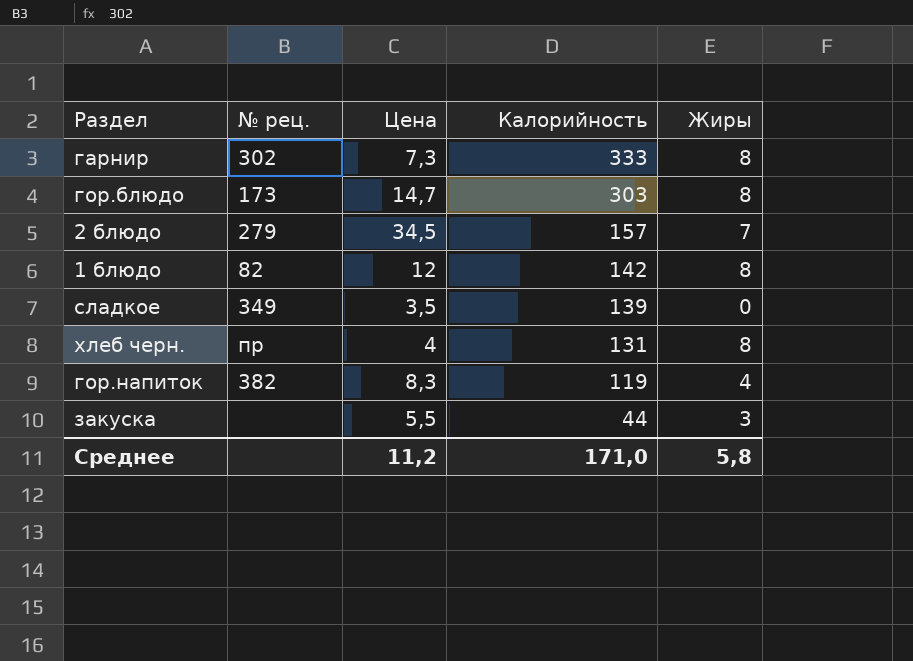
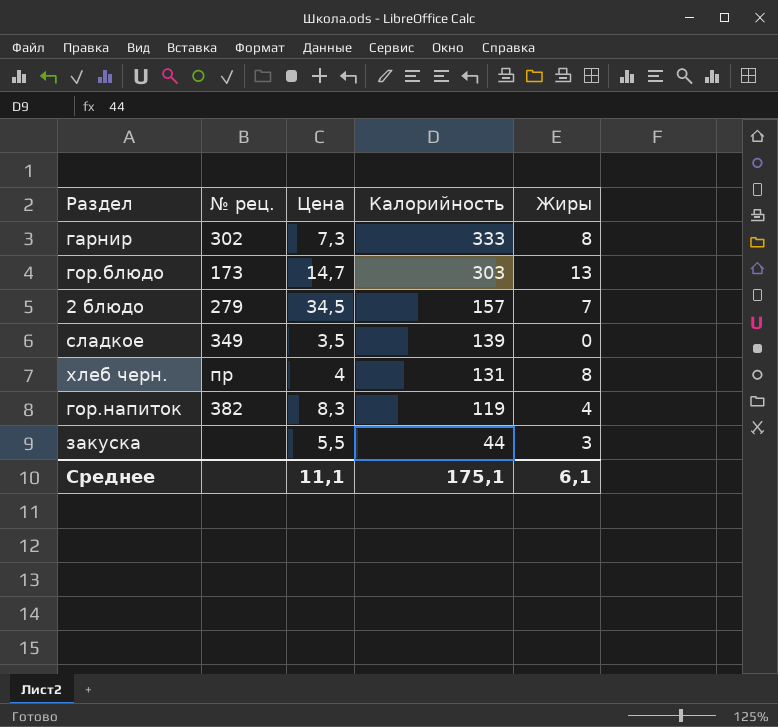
row 1 блюдо: 82 | 12 | 142 | 8 -> none
гор.блюдо | Жиры: 8 -> 13
Среднее | Цена: 11,2 -> 11,1
Среднее | Калорийность: 171,0 -> 175,1
Среднее | Жиры: 5,8 -> 6,1

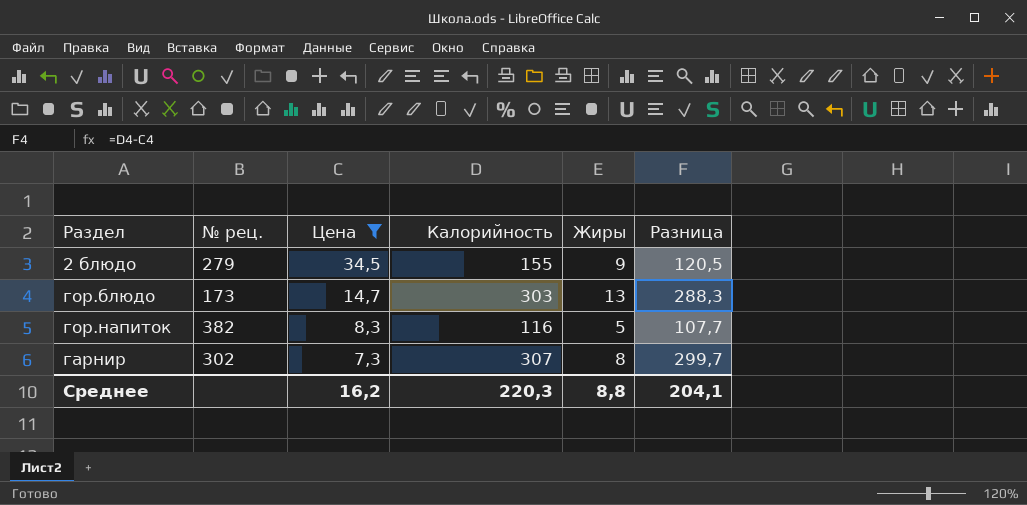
filter: none -> Цена >= 7,3
row order: Калорийность descending -> Цена descending
column Разница | formula: none -> [Калорийность] - [Цена]
2 блюдо | Калорийность: 157 -> 155
2 блюдо | Жиры: 7 -> 9
гор.напиток | Калорийность: 119 -> 116
гор.напиток | Жиры: 4 -> 5
гарнир | Калорийность: 333 -> 307
Среднее | Цена: 11,1 -> 16,2
Среднее | Калорийность: 175,1 -> 220,3
Среднее | Жиры: 6,1 -> 8,8

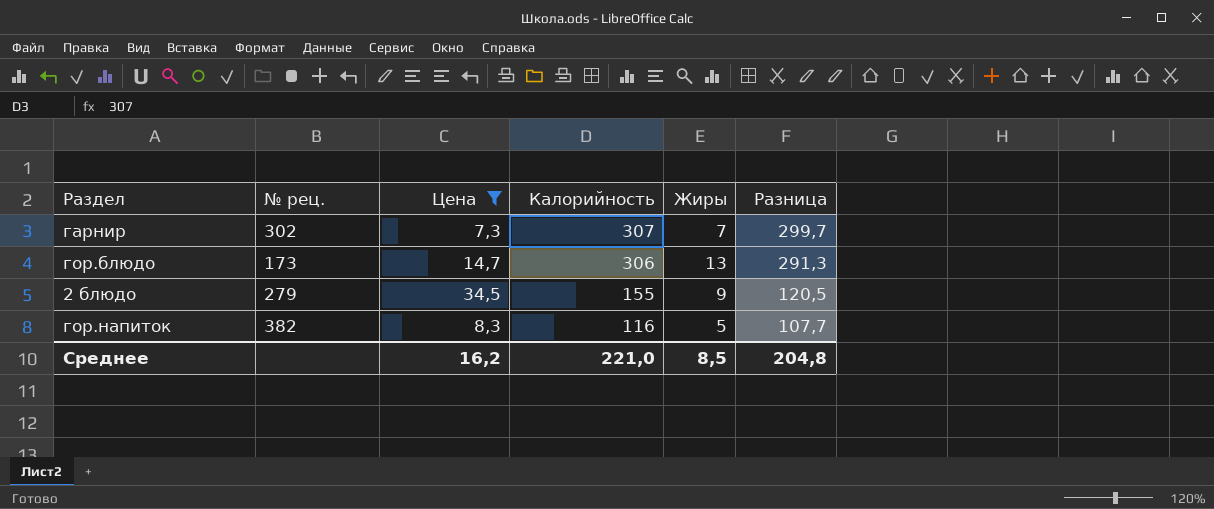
row order: Цена descending -> Калорийность descending
гарнир | Жиры: 8 -> 7
гор.блюдо | Калорийность: 303 -> 306
гор.блюдо | Разница: 288,3 -> 291,3
Среднее | Калорийность: 220,3 -> 221,0
Среднее | Жиры: 8,8 -> 8,5
Среднее | Разница: 204,1 -> 204,8

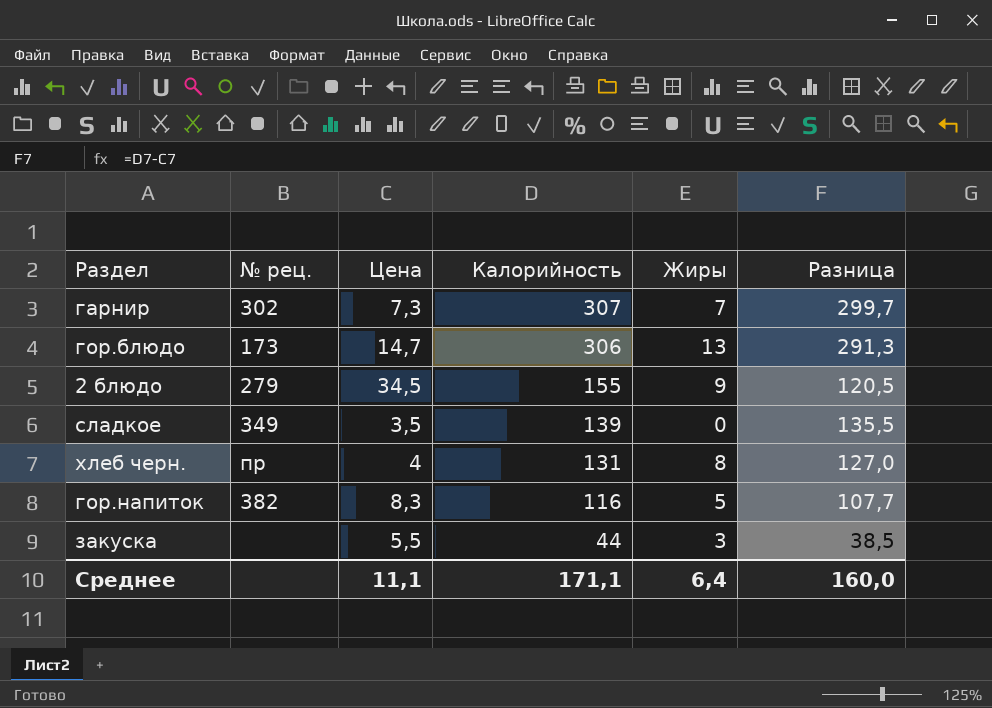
filter: Цена >= 7,3 -> none
Среднее | Цена: 16,2 -> 11,1
Среднее | Калорийность: 221,0 -> 171,1
Среднее | Жиры: 8,5 -> 6,4
Среднее | Разница: 204,8 -> 160,0

